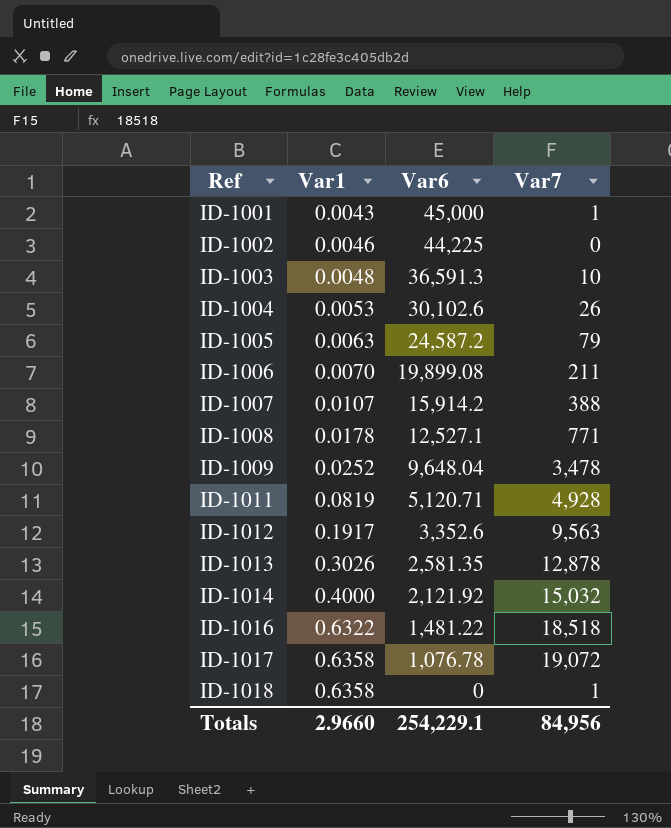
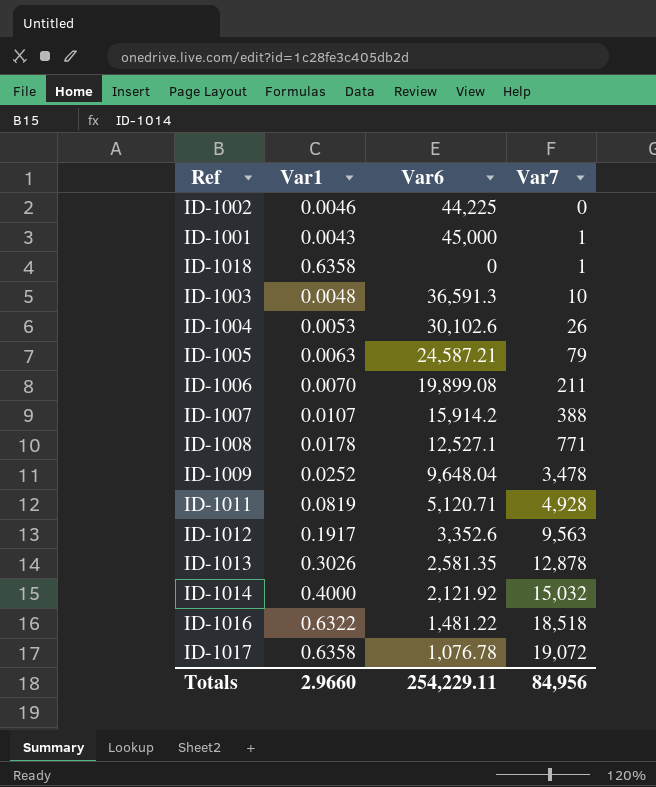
row order: Ref ascending -> Var7 ascending
ID-1005 | Var6: 24,587.2 -> 24,587.21
Totals | Var6: 254,229.1 -> 254,229.11

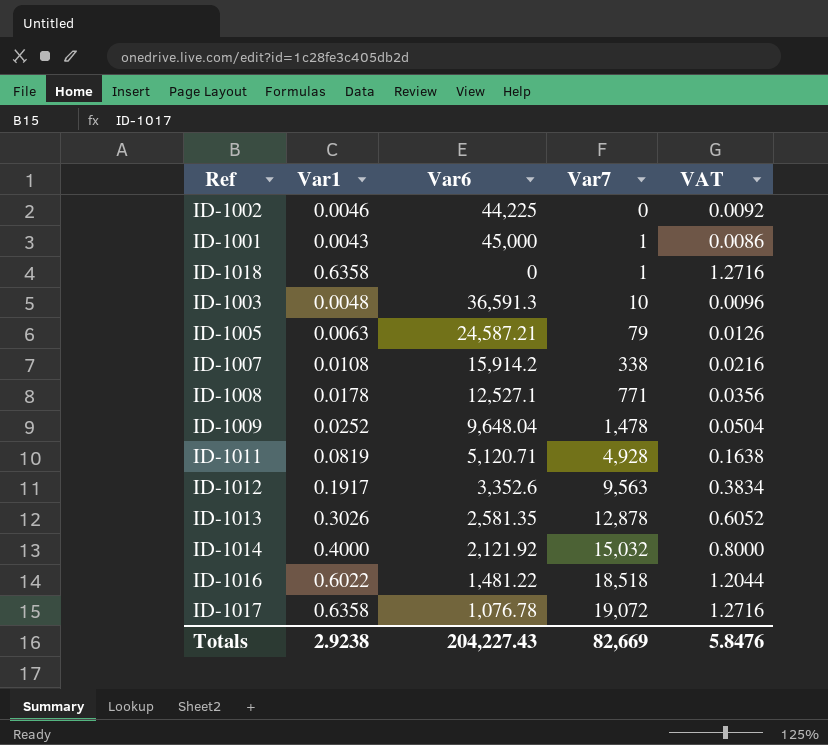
column VAT | formula: none -> [Var1] * 2
row ID-1004: 0.0053 | 30,102.6 | 26 -> none
row ID-1006: 0.0070 | 19,899.08 | 211 -> none
ID-1007 | Var1: 0.0107 -> 0.0108
ID-1007 | Var7: 388 -> 338
ID-1009 | Var7: 3,478 -> 1,478
ID-1016 | Var1: 0.6322 -> 0.6022
Totals | Var1: 2.9660 -> 2.9238
Totals | Var6: 254,229.11 -> 204,227.43
Totals | Var7: 84,956 -> 82,669

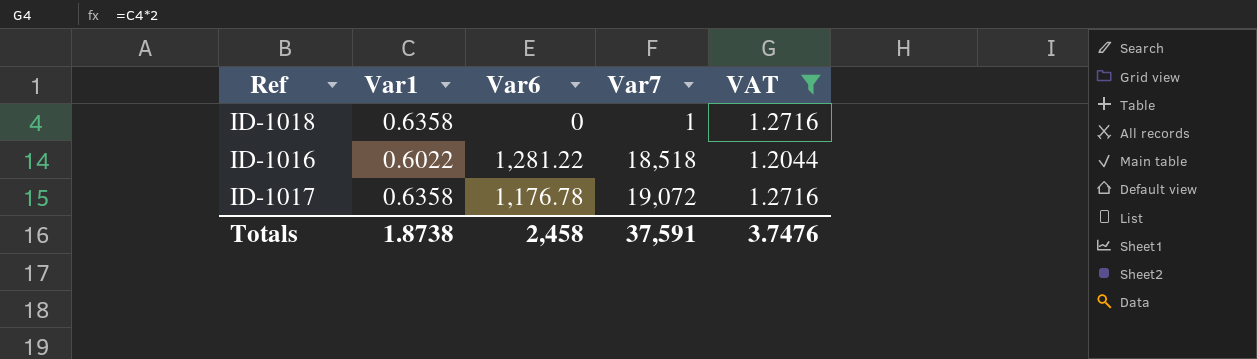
filter: none -> VAT >= 1.2044
ID-1016 | Var6: 1,481.22 -> 1,281.22
ID-1017 | Var6: 1,076.78 -> 1,176.78
Totals | Var1: 2.9238 -> 1.8738
Totals | Var6: 204,227.43 -> 2,458
Totals | Var7: 82,669 -> 37,591
Totals | VAT: 5.8476 -> 3.7476

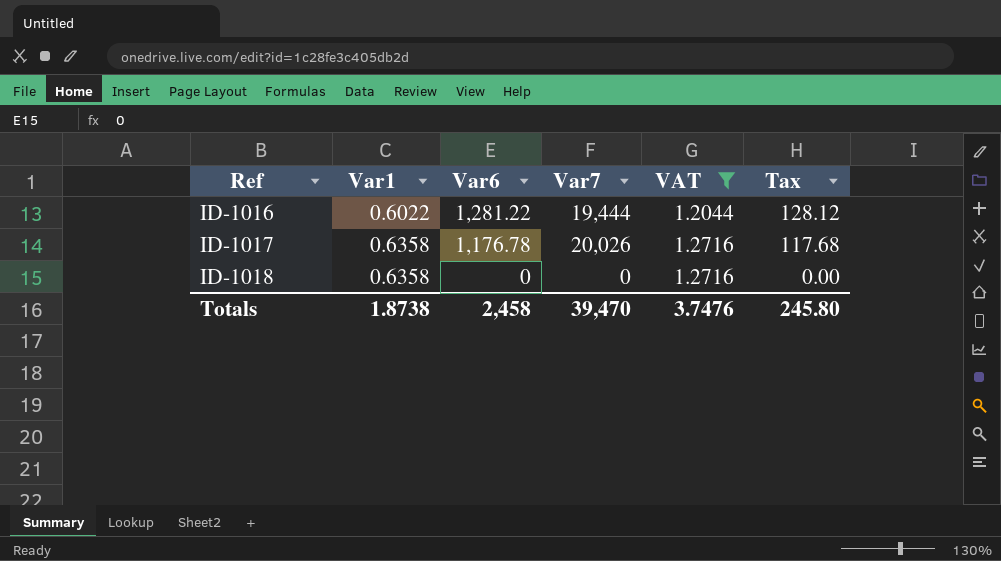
row order: Var7 ascending -> Ref ascending
column Tax | formula: none -> [Var6] * 0.1
ID-1016 | Var7: 18,518 -> 19,444
ID-1017 | Var7: 19,072 -> 20,026
ID-1018 | Var7: 1 -> 0
Totals | Var7: 37,591 -> 39,470

